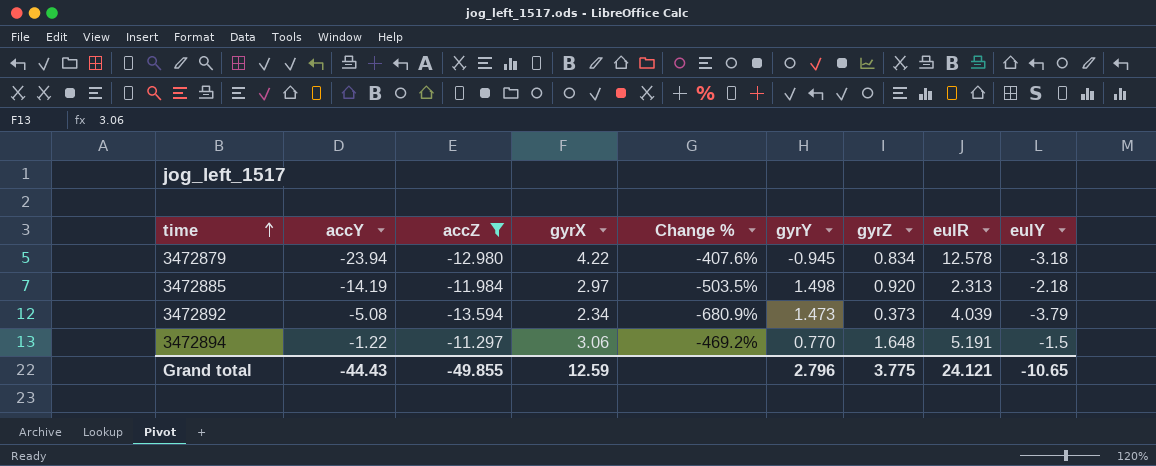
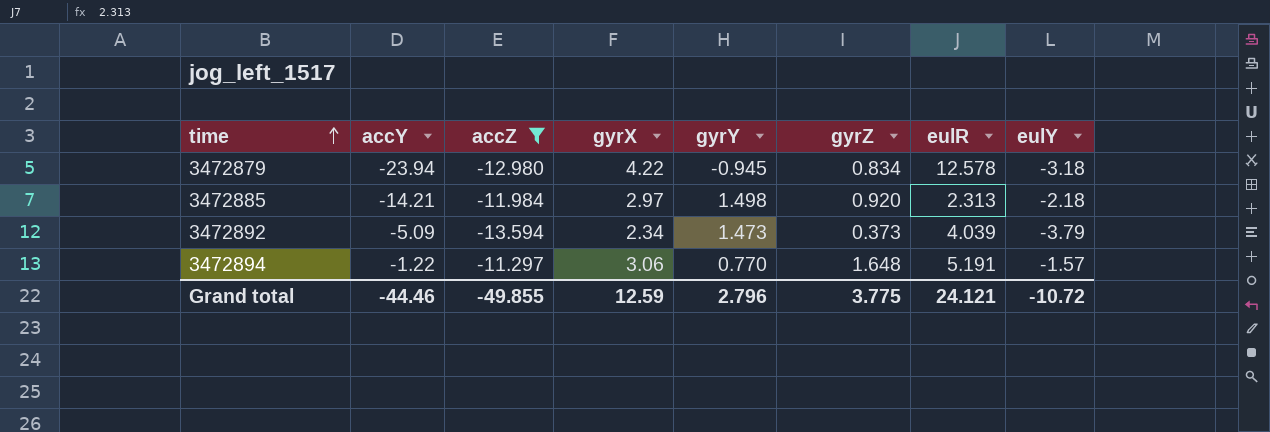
column Change % | formula: ([accZ] - [gyrX]) / [gyrX] -> none
3472885 | accY: -14.19 -> -14.21
3472892 | accY: -5.08 -> -5.09
3472894 | eulY: -1.5 -> -1.57
Grand total | accY: -44.43 -> -44.46
Grand total | eulY: -10.65 -> -10.72

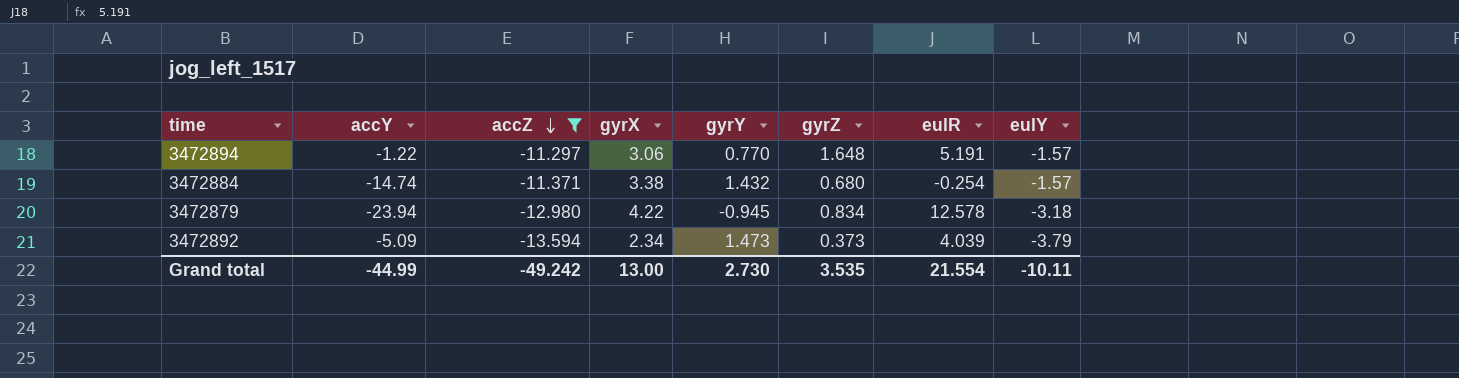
row order: time ascending -> accZ descending
row 3472885: -14.21 | -11.984 | 2.97 | 1.498 | 0.920 | 2.313 | -2.18 -> none
row 3472884: none -> -14.74 | -11.371 | 3.38 | 1.432 | 0.680 | -0.254 | -1.57
Grand total | accY: -44.46 -> -44.99
Grand total | accZ: -49.855 -> -49.242
Grand total | gyrX: 12.59 -> 13.00
Grand total | gyrY: 2.796 -> 2.730
Grand total | gyrZ: 3.775 -> 3.535
Grand total | eulR: 24.121 -> 21.554
Grand total | eulY: -10.72 -> -10.11

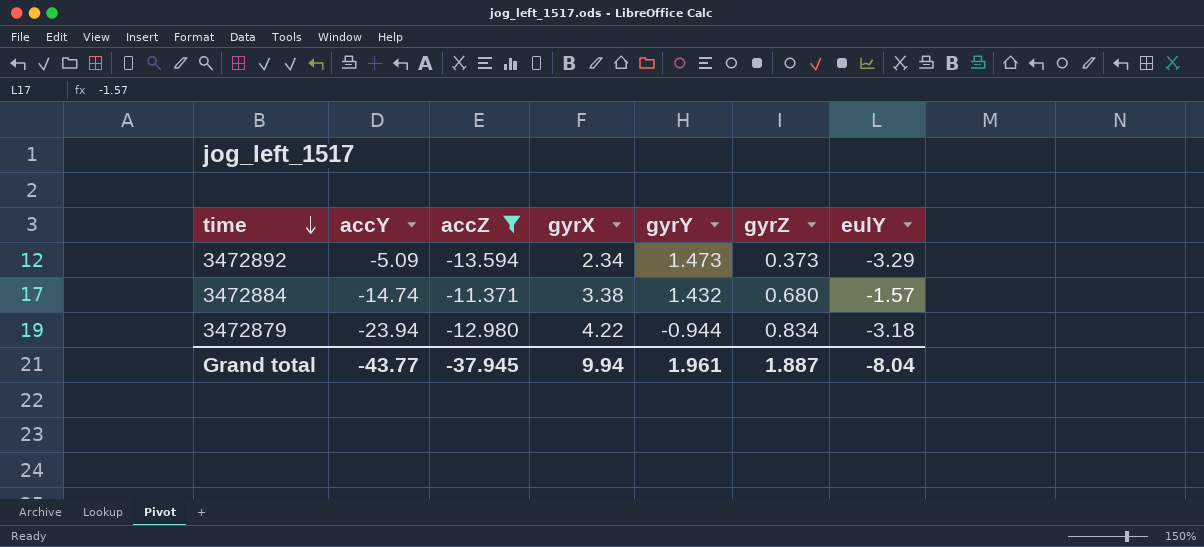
row order: accZ descending -> time descending
column eulR | position: 7 -> none
row 3472894: -1.22 | -11.297 | 3.06 | 0.770 | 1.648 | 5.191 | -1.57 -> none
3472892 | eulY: -3.79 -> -3.29
3472879 | gyrY: -0.945 -> -0.944
Grand total | accY: -44.99 -> -43.77
Grand total | accZ: -49.242 -> -37.945
Grand total | gyrX: 13.00 -> 9.94
Grand total | gyrY: 2.730 -> 1.961
Grand total | gyrZ: 3.535 -> 1.887
Grand total | eulY: -10.11 -> -8.04

